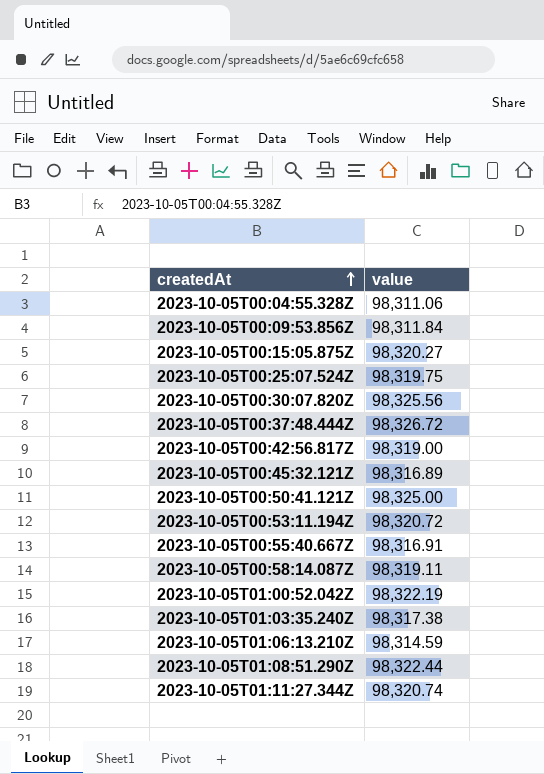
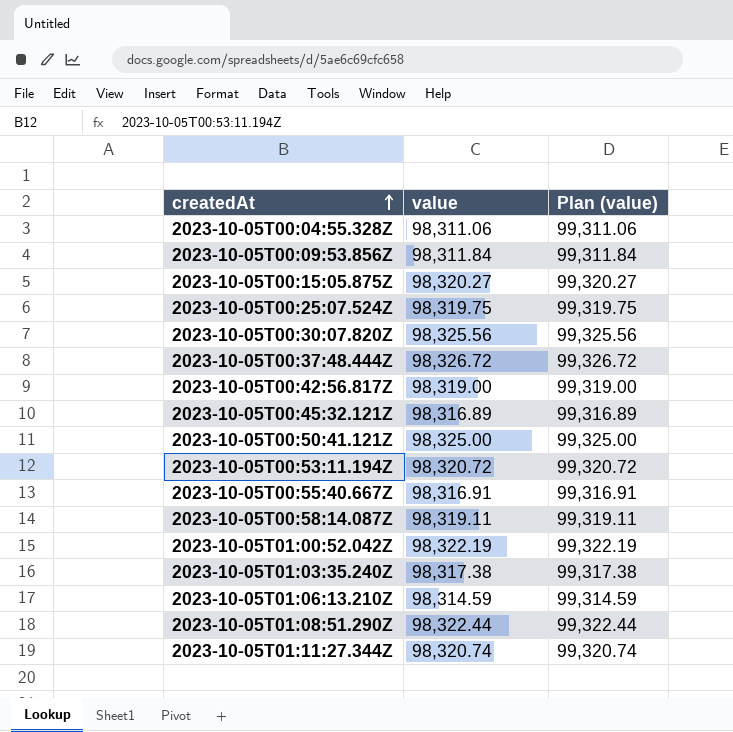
column Plan (value) | formula: none -> [value] + 1000

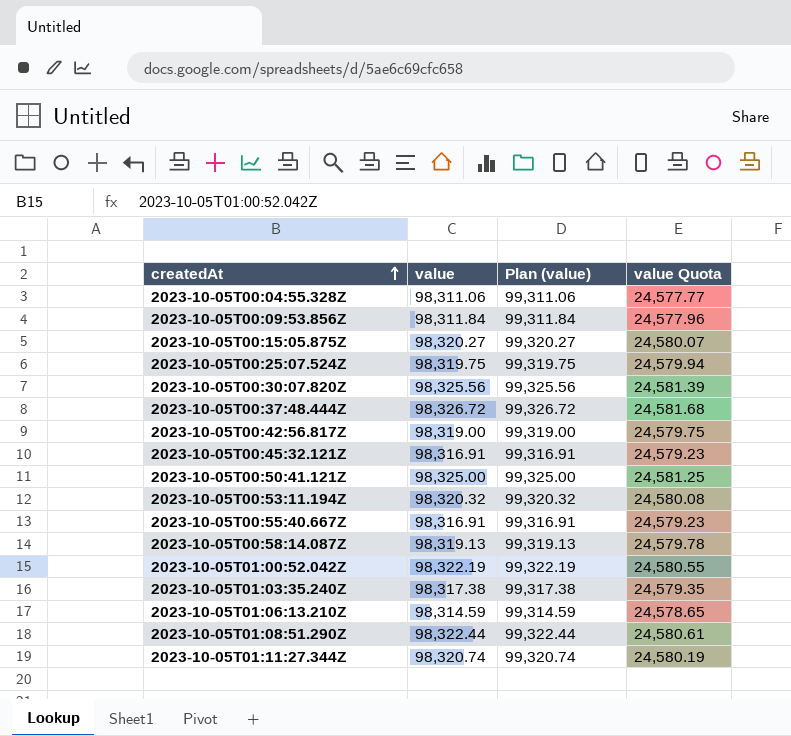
column value Quota | formula: none -> [value] * 0.25
2023-10-05T00:45:32.121Z | value: 98,316.89 -> 98,316.91
2023-10-05T00:45:32.121Z | Plan (value): 99,316.89 -> 99,316.91
2023-10-05T00:53:11.194Z | value: 98,320.72 -> 98,320.32
2023-10-05T00:53:11.194Z | Plan (value): 99,320.72 -> 99,320.32
2023-10-05T00:58:14.087Z | value: 98,319.11 -> 98,319.13
2023-10-05T00:58:14.087Z | Plan (value): 99,319.11 -> 99,319.13

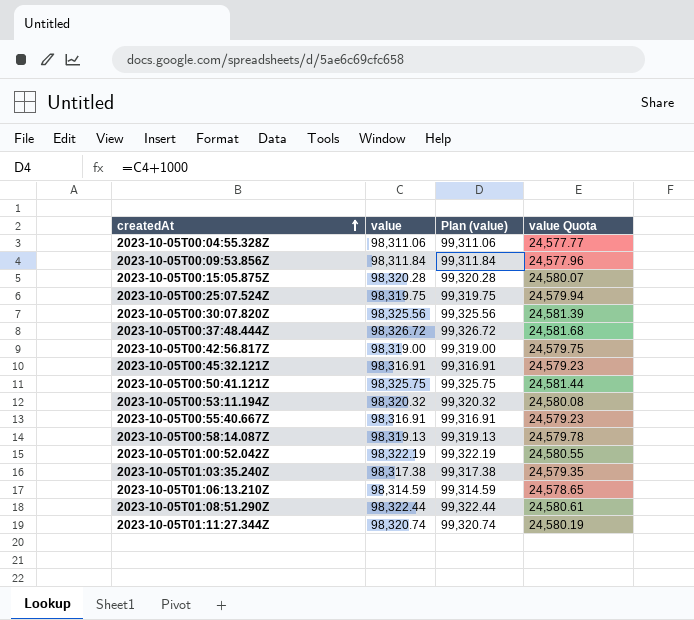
2023-10-05T00:15:05.875Z | value: 98,320.27 -> 98,320.28
2023-10-05T00:15:05.875Z | Plan (value): 99,320.27 -> 99,320.28
2023-10-05T00:50:41.121Z | value: 98,325.00 -> 98,325.75
2023-10-05T00:50:41.121Z | Plan (value): 99,325.00 -> 99,325.75
2023-10-05T00:50:41.121Z | value Quota: 24,581.25 -> 24,581.44

